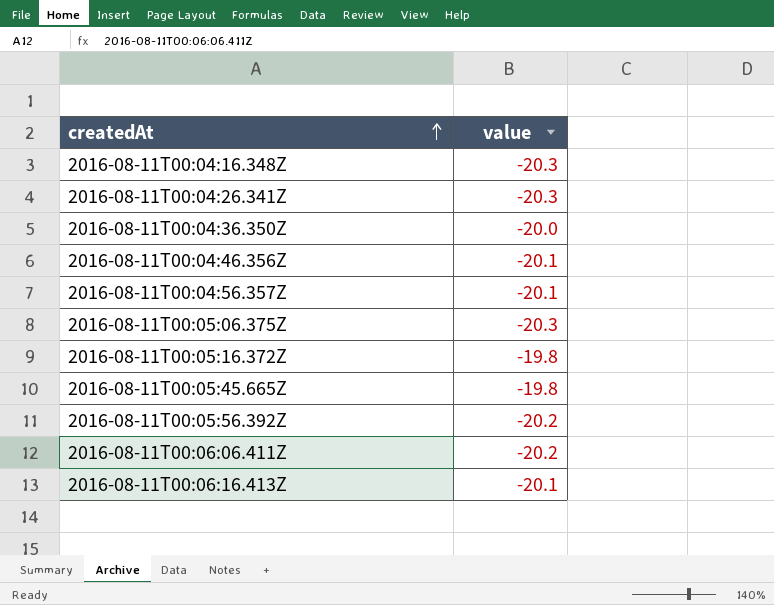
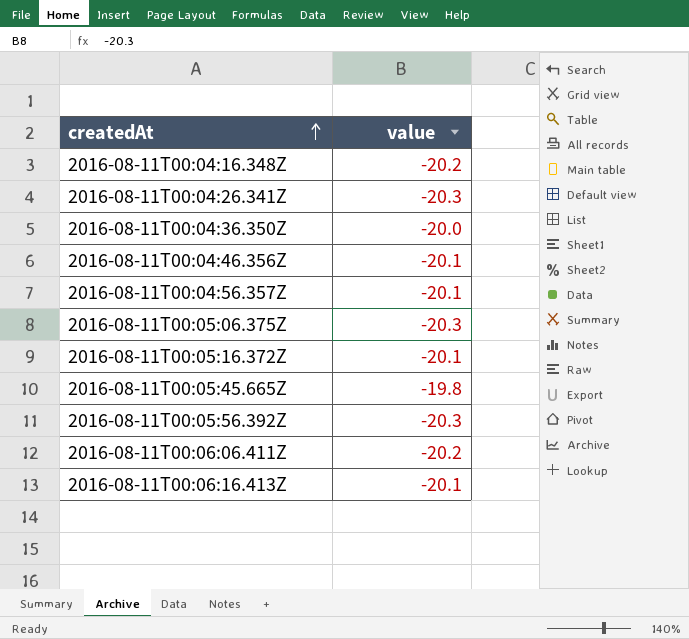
2016-08-11T00:04:16.348Z | value: -20.3 -> -20.2
2016-08-11T00:05:16.372Z | value: -19.8 -> -20.1
2016-08-11T00:05:56.392Z | value: -20.2 -> -20.3

